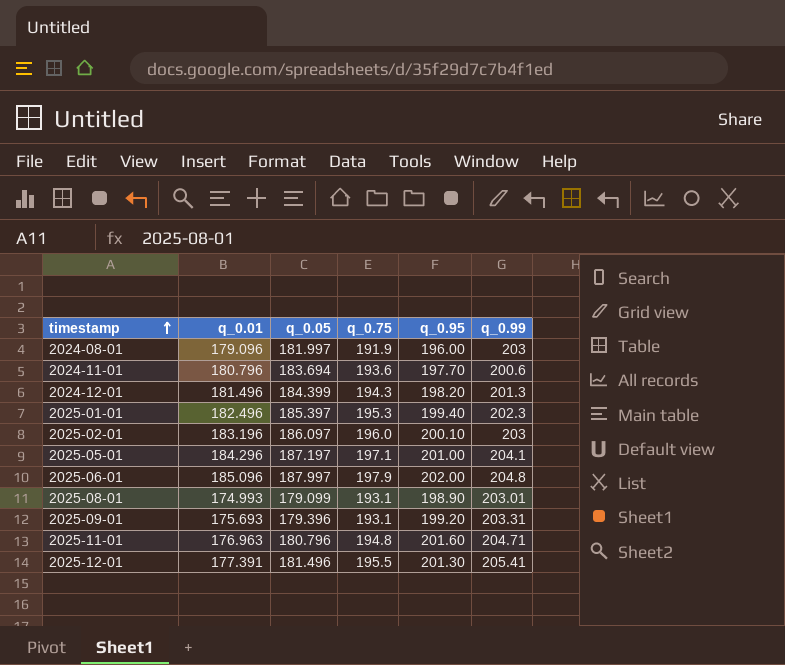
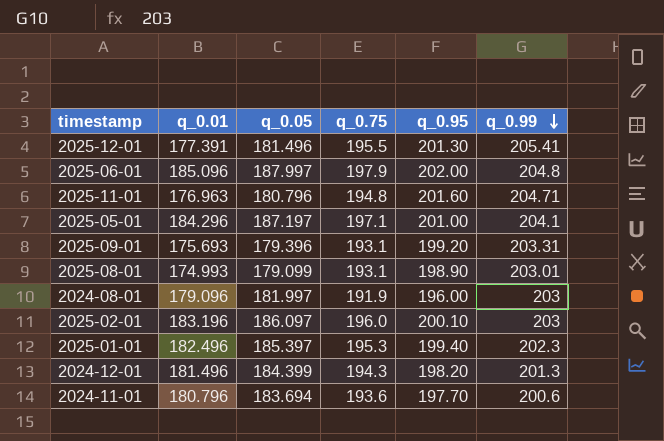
row order: timestamp ascending -> q_0.99 descending

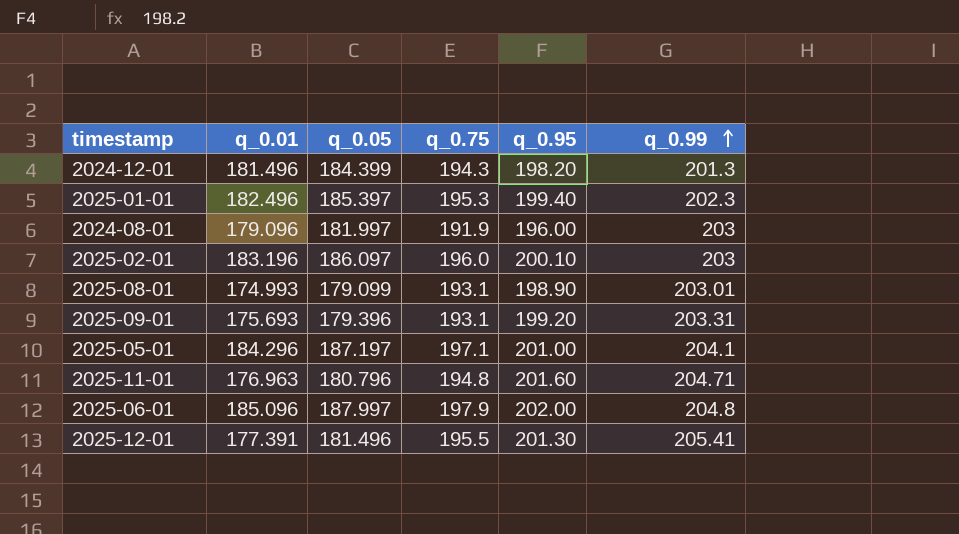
row order: q_0.99 descending -> q_0.99 ascending
row 2024-11-01: 180.796 | 183.694 | 193.6 | 197.70 | 200.6 -> none

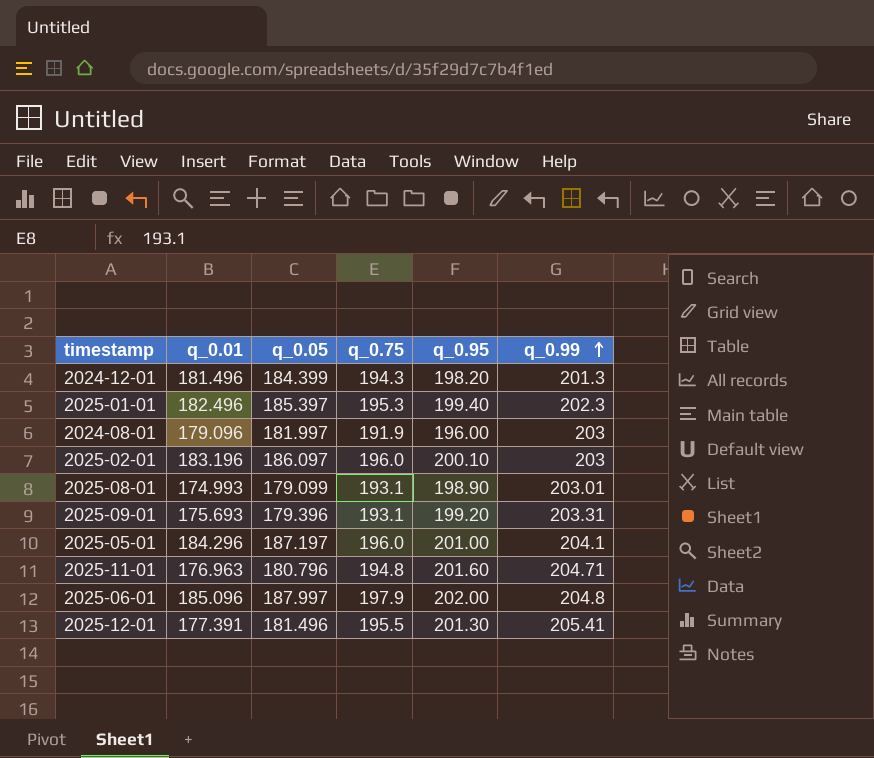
2025-05-01 | q_0.75: 197.1 -> 196.0

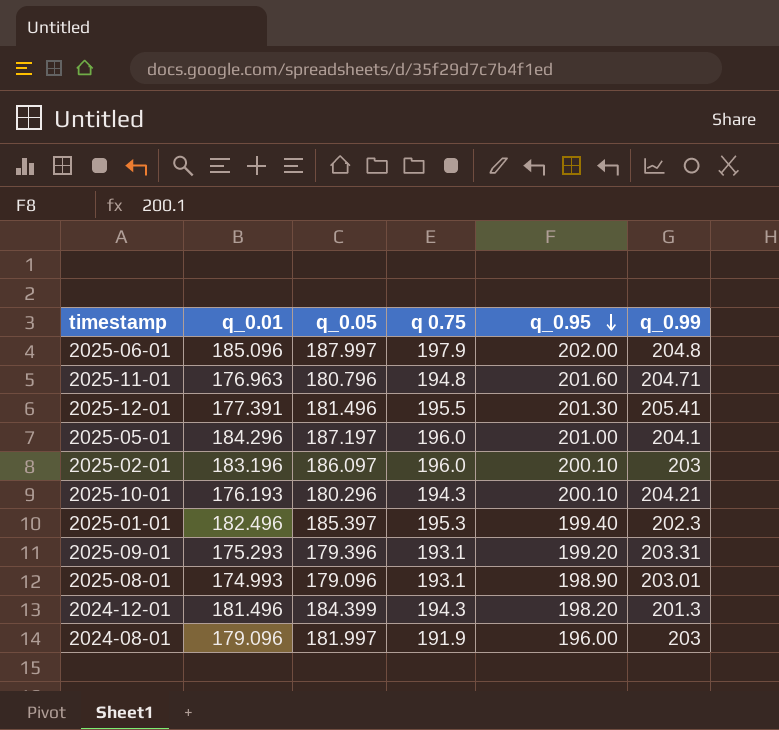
row order: q_0.99 ascending -> q_0.95 descending
column name: q_0.75 -> q 0.75
row 2025-10-01: none -> 176.193 | 180.296 | 194.3 | 200.10 | 204.21
2025-09-01 | q_0.01: 175.693 -> 175.293
2025-08-01 | q_0.05: 179.099 -> 179.096

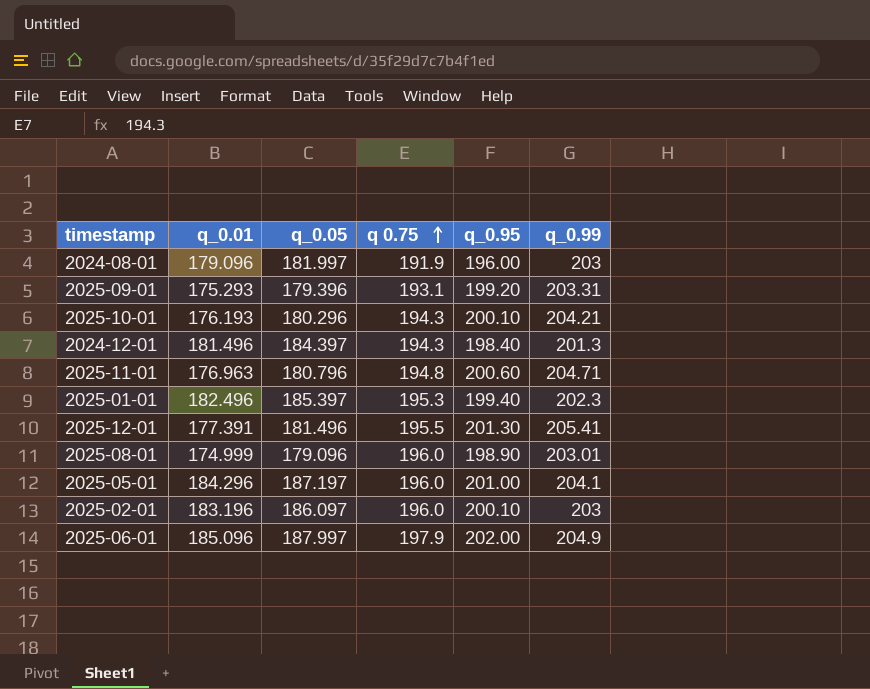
row order: q_0.95 descending -> q 0.75 ascending
2024-12-01 | q_0.05: 184.399 -> 184.397
2024-12-01 | q_0.95: 198.20 -> 198.40
2025-11-01 | q_0.95: 201.60 -> 200.60
2025-08-01 | q_0.01: 174.993 -> 174.999
2025-08-01 | q 0.75: 193.1 -> 196.0
2025-06-01 | q_0.99: 204.8 -> 204.9

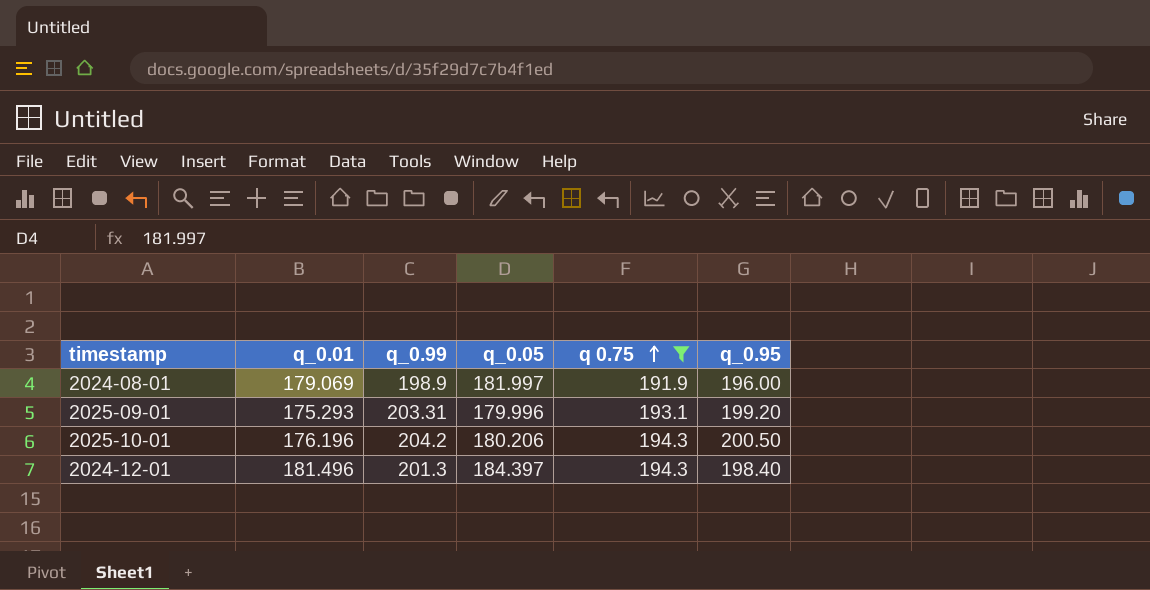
filter: none -> q 0.75 <= 194.3
column q_0.99 | position: 6 -> 3
2024-08-01 | q_0.01: 179.096 -> 179.069
2024-08-01 | q_0.99: 203 -> 198.9
2025-09-01 | q_0.05: 179.396 -> 179.996
2025-10-01 | q_0.01: 176.193 -> 176.196
2025-10-01 | q_0.99: 204.21 -> 204.2
2025-10-01 | q_0.05: 180.296 -> 180.206
2025-10-01 | q_0.95: 200.10 -> 200.50

